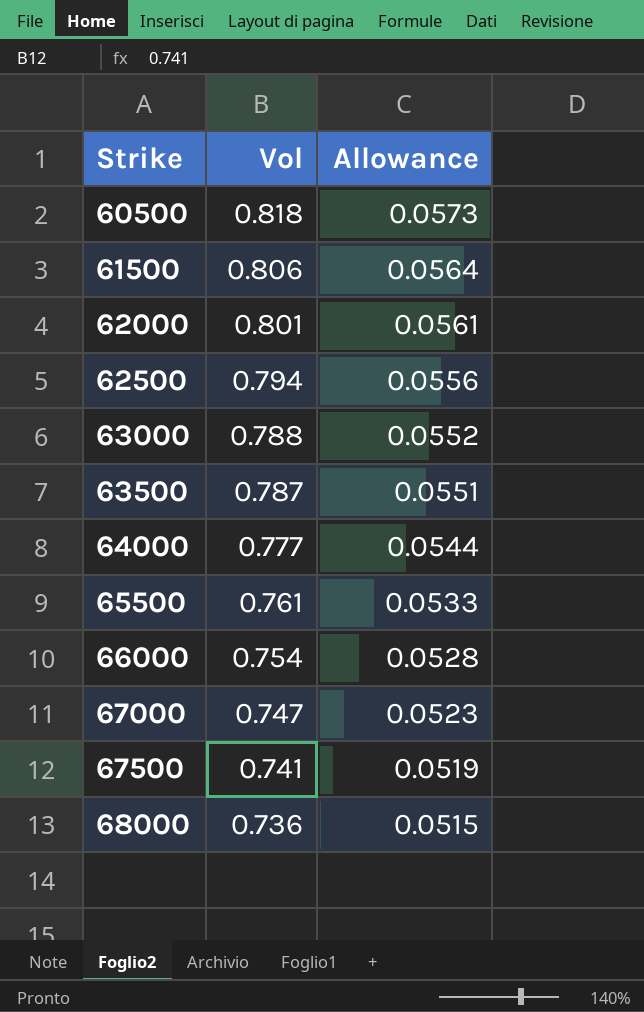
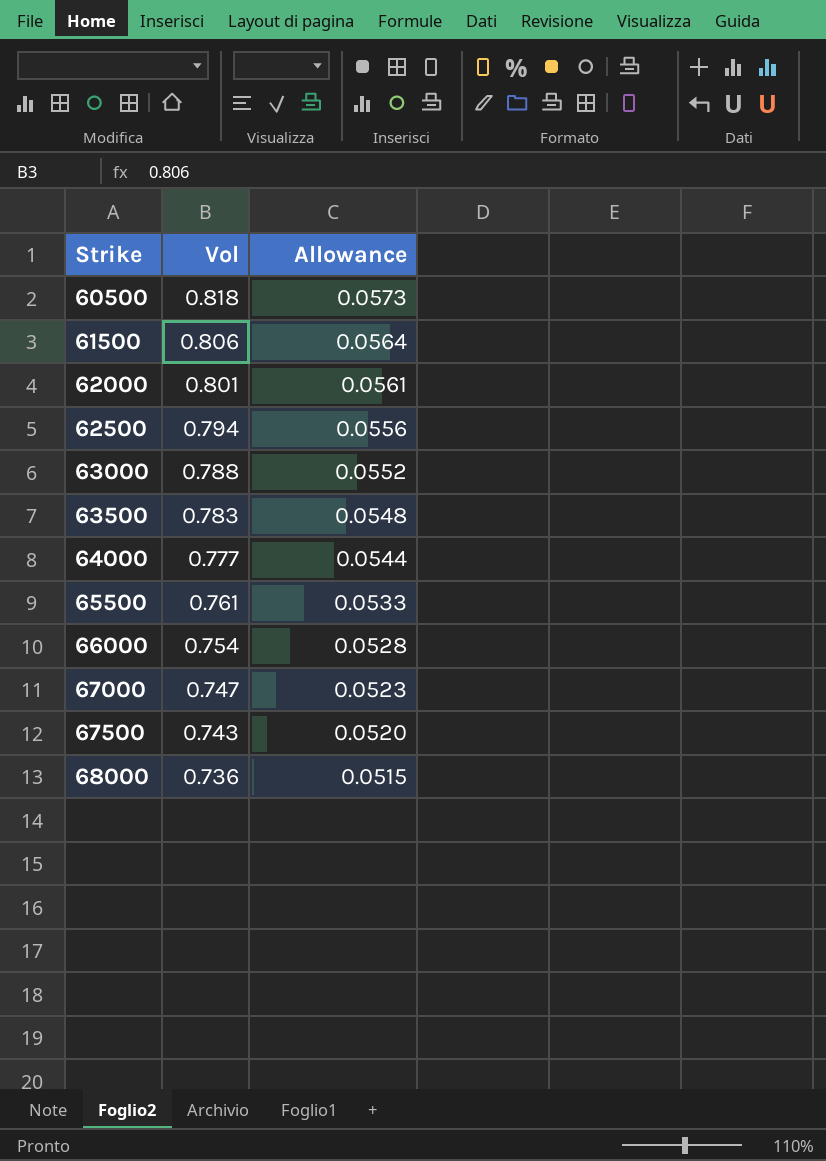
63500 | Vol: 0.787 -> 0.783
63500 | Allowance: 0.0551 -> 0.0548
67500 | Vol: 0.741 -> 0.743
67500 | Allowance: 0.0519 -> 0.0520

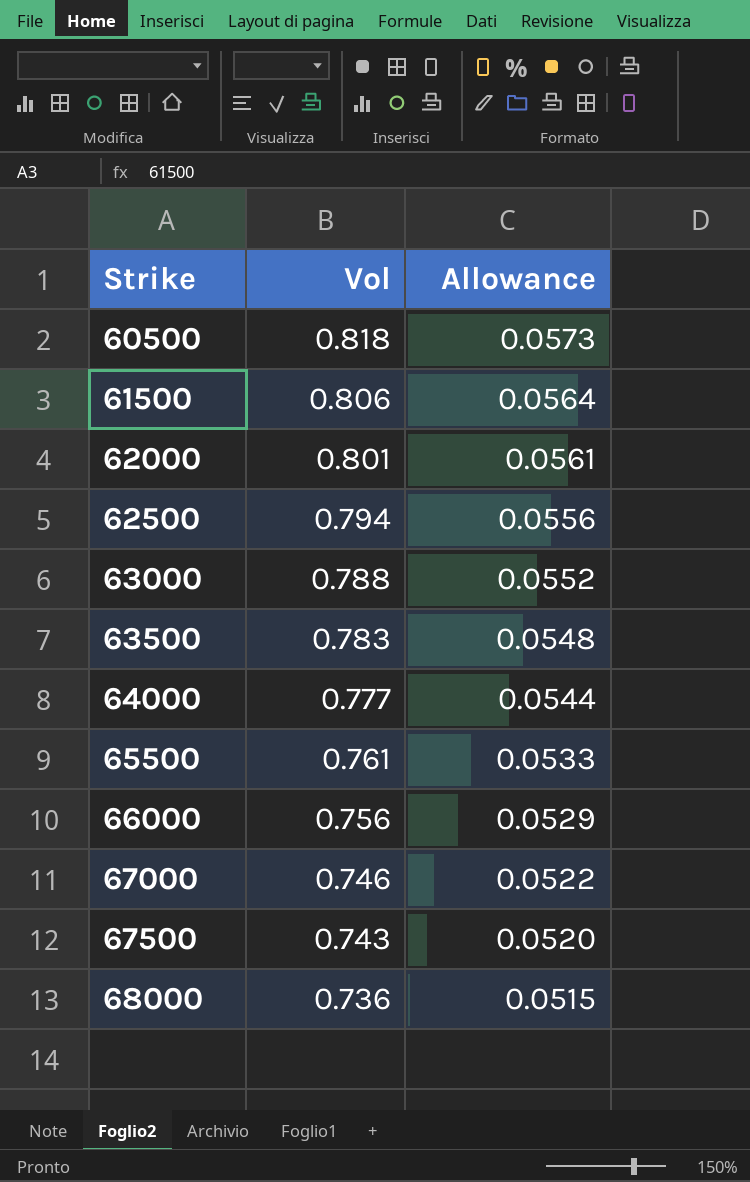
66000 | Vol: 0.754 -> 0.756
66000 | Allowance: 0.0528 -> 0.0529
67000 | Vol: 0.747 -> 0.746
67000 | Allowance: 0.0523 -> 0.0522

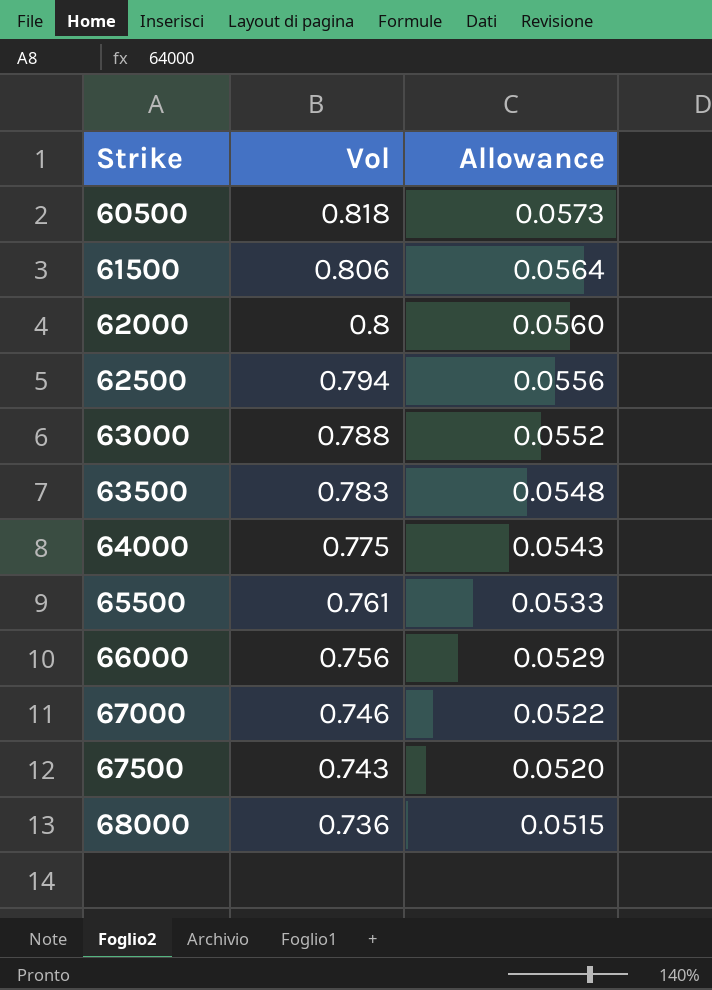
62000 | Vol: 0.801 -> 0.8
62000 | Allowance: 0.0561 -> 0.0560
64000 | Vol: 0.777 -> 0.775
64000 | Allowance: 0.0544 -> 0.0543

